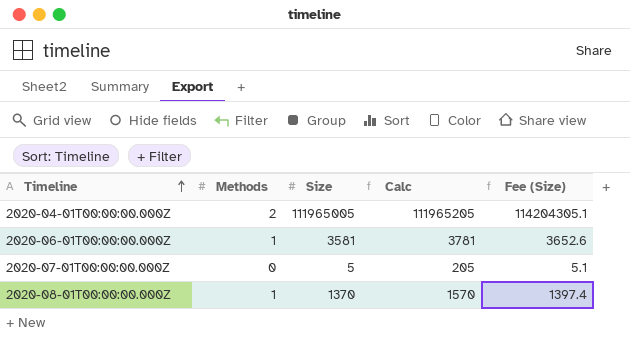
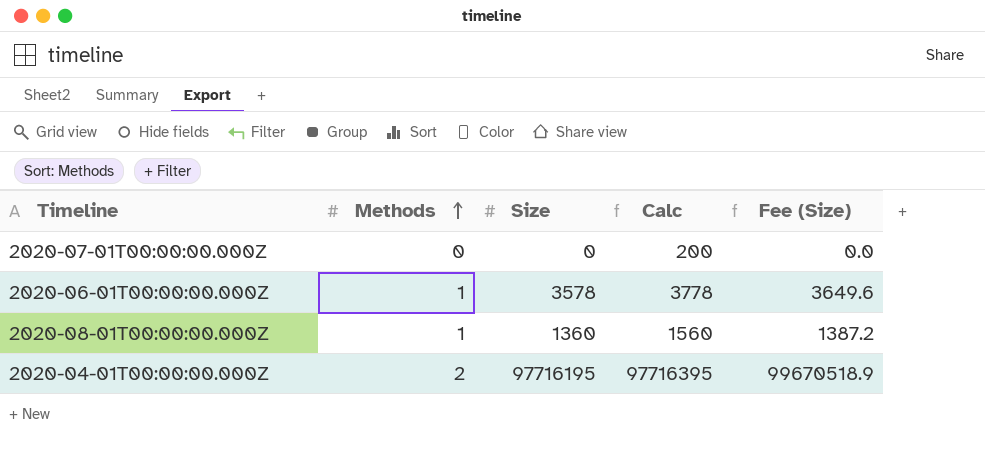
row order: Timeline ascending -> Methods ascending
2020-07-01T00:00:00.000Z | Size: 5 -> 0
2020-07-01T00:00:00.000Z | Calc: 205 -> 200
2020-07-01T00:00:00.000Z | Fee (Size): 5.1 -> 0.0
2020-06-01T00:00:00.000Z | Size: 3581 -> 3578
2020-06-01T00:00:00.000Z | Calc: 3781 -> 3778
2020-06-01T00:00:00.000Z | Fee (Size): 3652.6 -> 3649.6
2020-08-01T00:00:00.000Z | Size: 1370 -> 1360
2020-08-01T00:00:00.000Z | Calc: 1570 -> 1560
2020-08-01T00:00:00.000Z | Fee (Size): 1397.4 -> 1387.2
2020-04-01T00:00:00.000Z | Size: 111965005 -> 97716195
2020-04-01T00:00:00.000Z | Calc: 111965205 -> 97716395
2020-04-01T00:00:00.000Z | Fee (Size): 114204305.1 -> 99670518.9

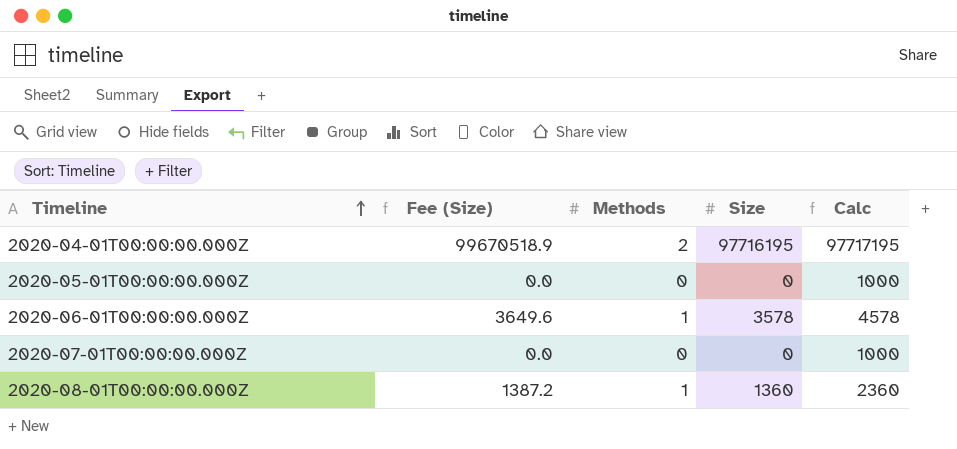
row order: Methods ascending -> Timeline ascending
column Fee (Size) | position: 5 -> 2
column Calc | formula: [Size] + 200 -> [Size] + 1000
row 2020-05-01T00:00:00.000Z: none -> 0.0 | 0 | 0 | 1000

